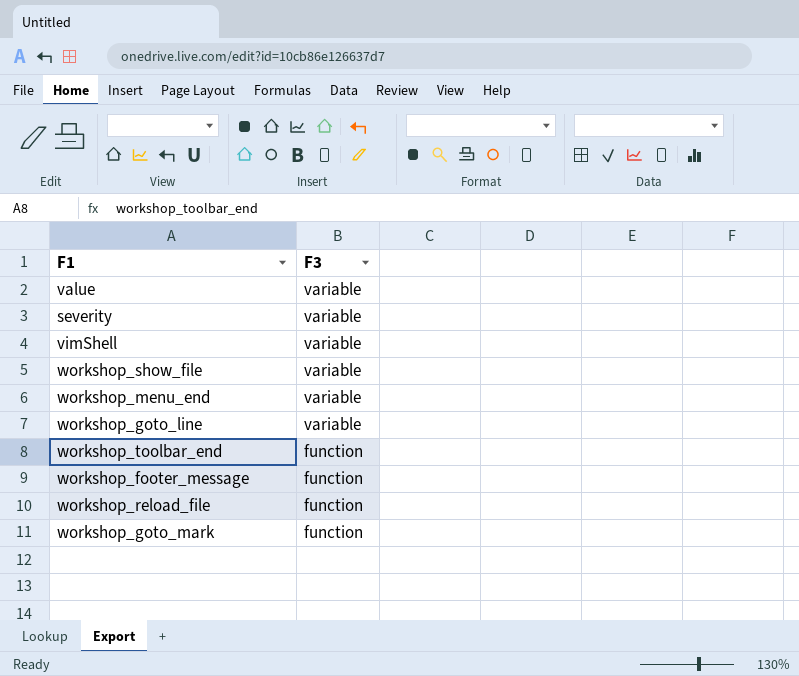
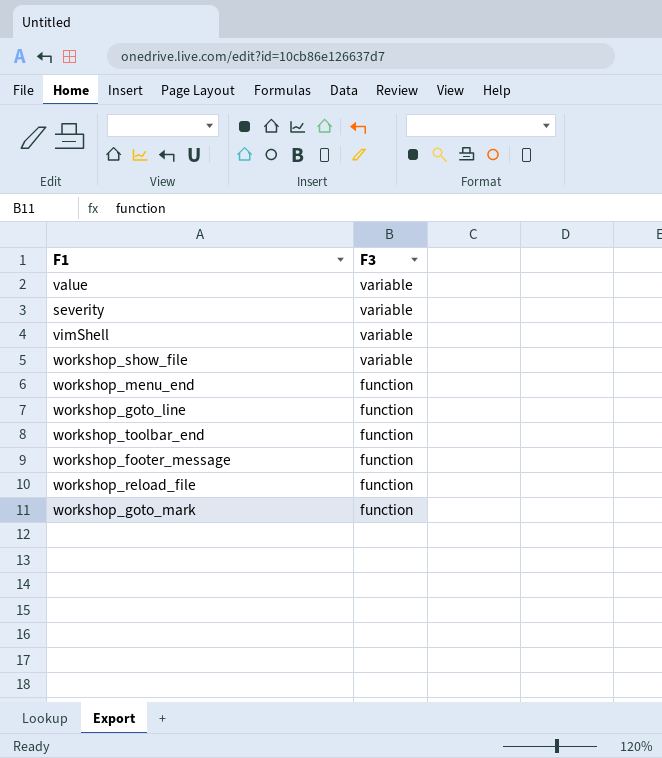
workshop_menu_end | F3: variable -> function
workshop_goto_line | F3: variable -> function

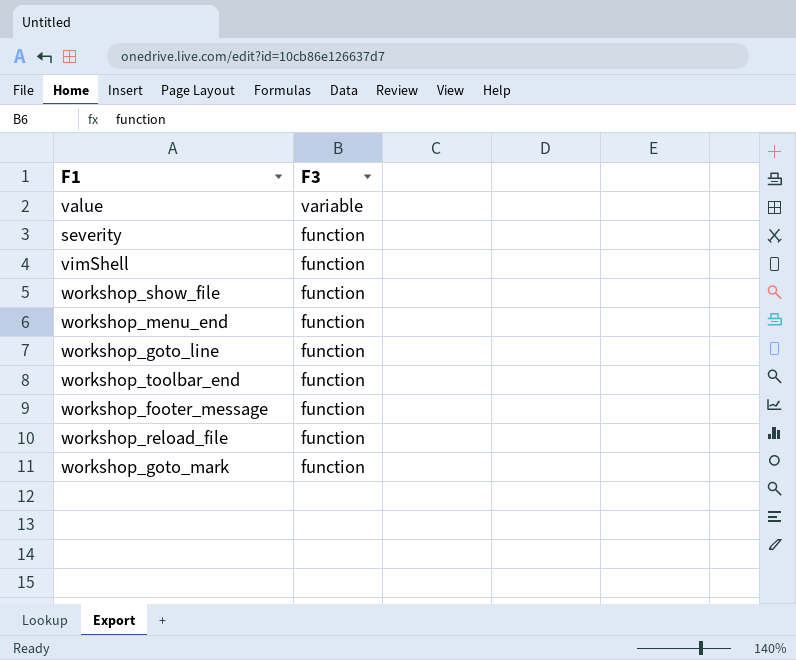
severity | F3: variable -> function
vimShell | F3: variable -> function
workshop_show_file | F3: variable -> function

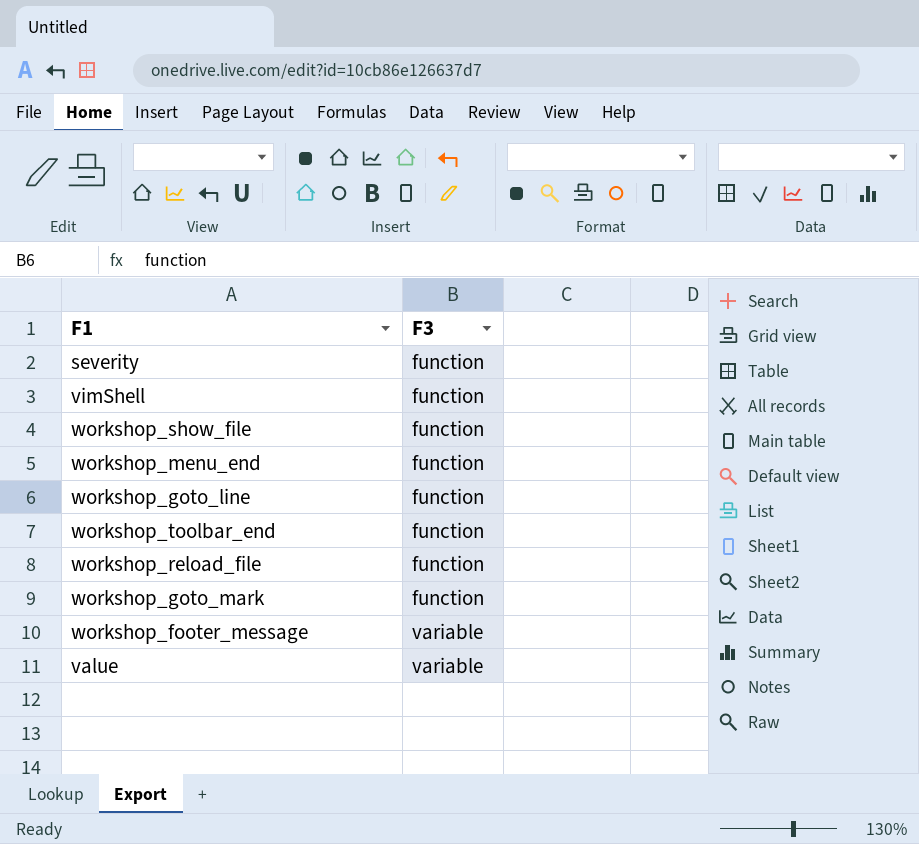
row order: F3 descending -> F3 ascending
workshop_footer_message | F3: function -> variable

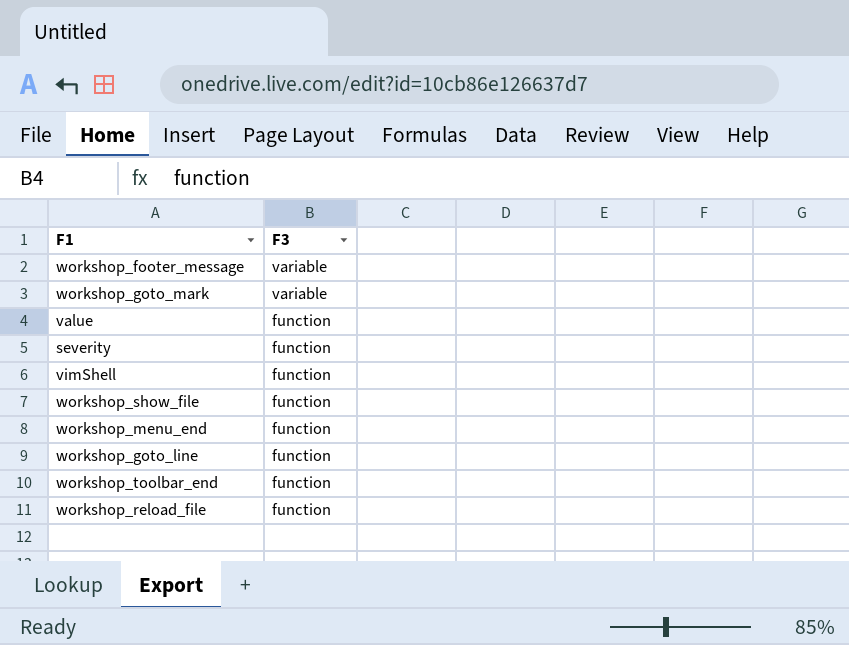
row order: F3 ascending -> F3 descending
workshop_goto_mark | F3: function -> variable
value | F3: variable -> function

